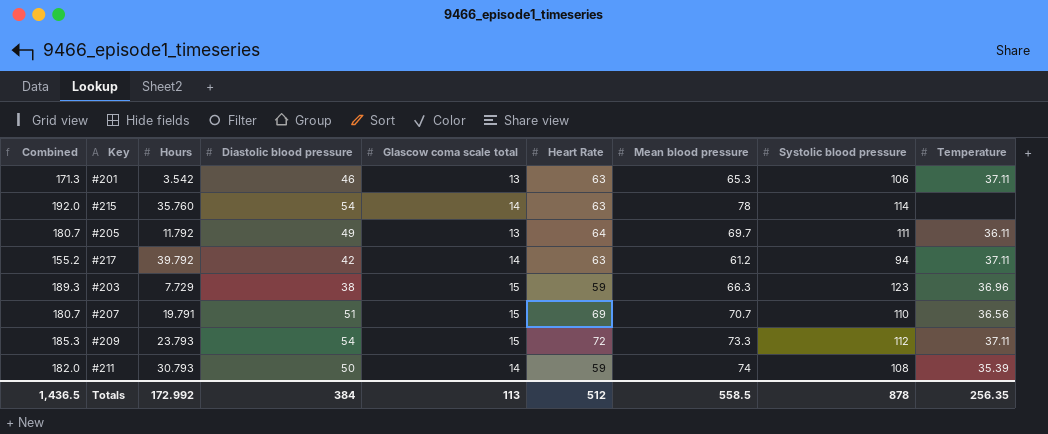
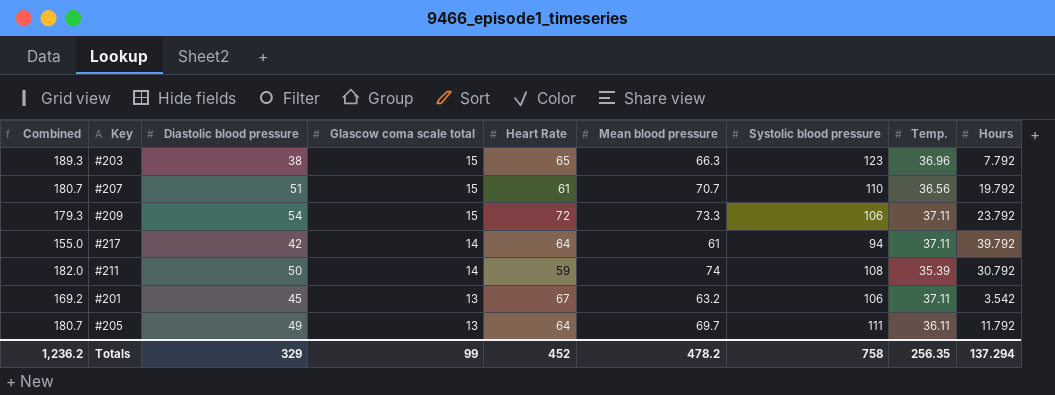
row order: none -> Glascow coma scale total descending
column name: Temperature -> Temp.
column Hours | position: 3 -> 9
row #215: 192.0 | 35.760 | 54 | 14 | 63 | 78 | 114 | none -> none
#203 | Heart Rate: 59 -> 65
#203 | Hours: 7.729 -> 7.792
#207 | Heart Rate: 69 -> 61
#207 | Hours: 19.791 -> 19.792
#209 | Combined: 185.3 -> 179.3
#209 | Systolic blood pressure: 112 -> 106
#209 | Hours: 23.793 -> 23.792
#217 | Combined: 155.2 -> 155.0
#217 | Heart Rate: 63 -> 64
#217 | Mean blood pressure: 61.2 -> 61
#211 | Hours: 30.793 -> 30.792
#201 | Combined: 171.3 -> 169.2
#201 | Diastolic blood pressure: 46 -> 45
#201 | Heart Rate: 63 -> 67
#201 | Mean blood pressure: 65.3 -> 63.2
Totals | Combined: 1,436.5 -> 1,236.2
Totals | Diastolic blood pressure: 384 -> 329
Totals | Glascow coma scale total: 113 -> 99
Totals | Heart Rate: 512 -> 452
Totals | Mean blood pressure: 558.5 -> 478.2
Totals | Systolic blood pressure: 878 -> 758
Totals | Hours: 172.992 -> 137.294

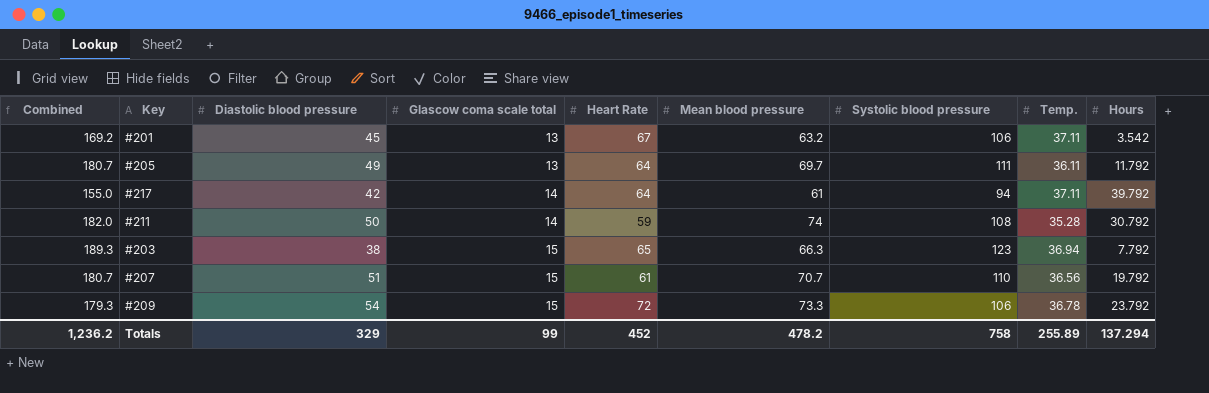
row order: Glascow coma scale total descending -> Glascow coma scale total ascending
#211 | Temp.: 35.39 -> 35.28
#203 | Temp.: 36.96 -> 36.94
#209 | Temp.: 37.11 -> 36.78
Totals | Temp.: 256.35 -> 255.89

